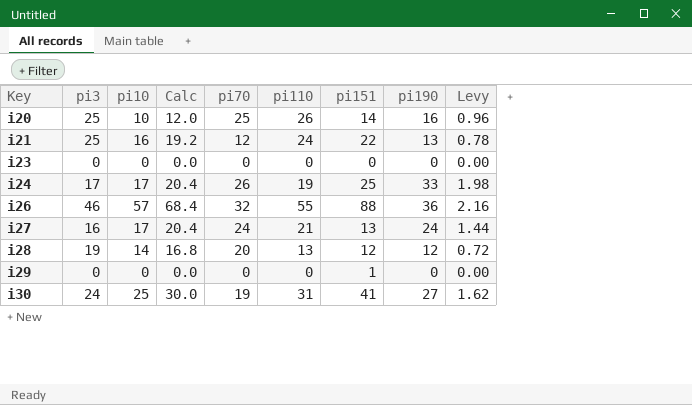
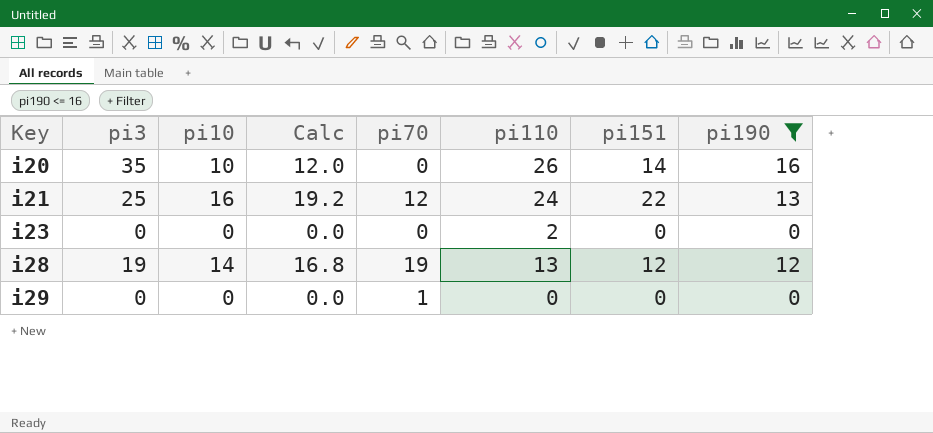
filter: none -> pi190 <= 16
column Levy | formula: [pi190] * 0.06 -> none
i20 | pi3: 25 -> 35
i20 | pi70: 25 -> 0
i23 | pi110: 0 -> 2
i28 | pi70: 20 -> 19
i29 | pi70: 0 -> 1
i29 | pi151: 1 -> 0

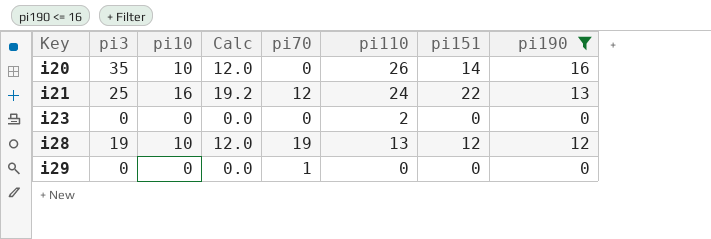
i28 | pi10: 14 -> 10
i28 | Calc: 16.8 -> 12.0

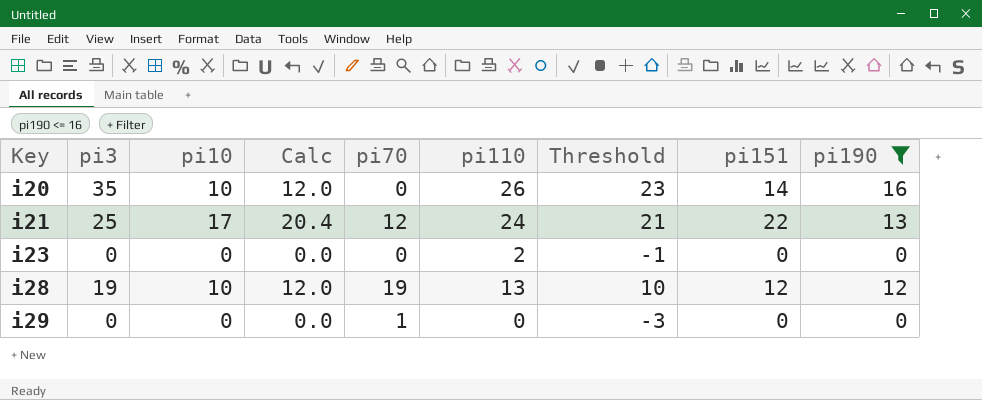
column Threshold | formula: none -> [pi110] - 3
i21 | pi10: 16 -> 17
i21 | Calc: 19.2 -> 20.4

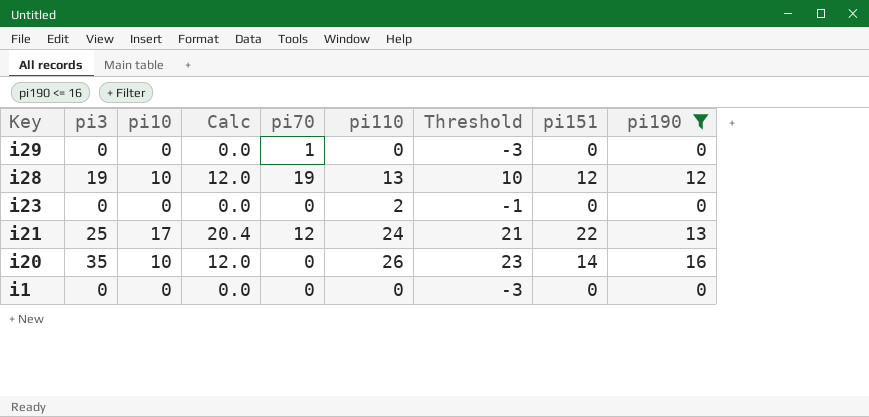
row order: Key ascending -> Key descending
row i1: none -> 0 | 0 | 0.0 | 0 | 0 | -3 | 0 | 0

